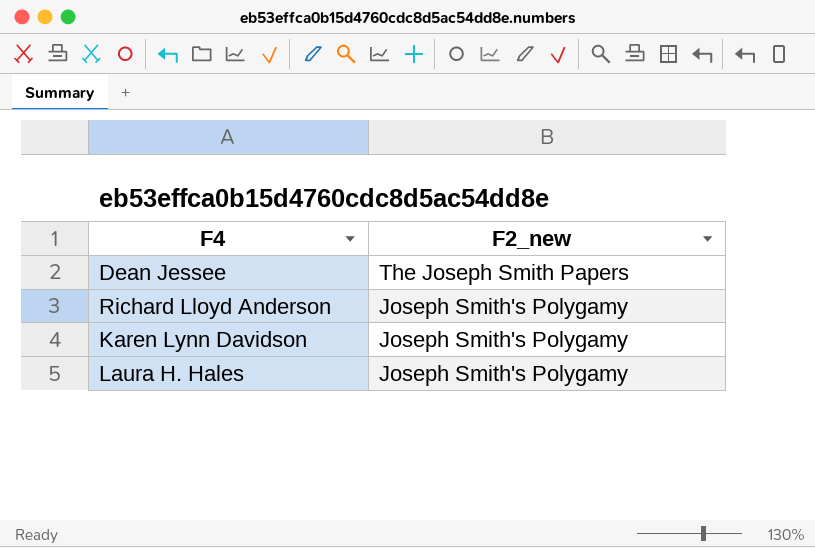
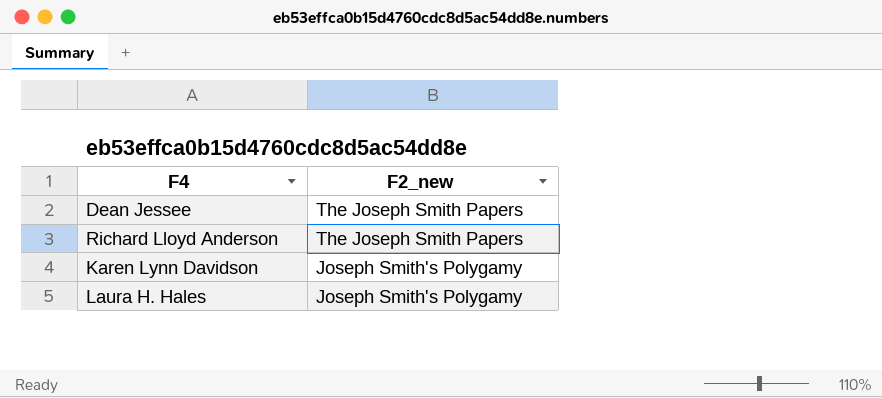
Richard Lloyd Anderson | F2_new: Joseph Smith's Polygamy -> The Joseph Smith Papers

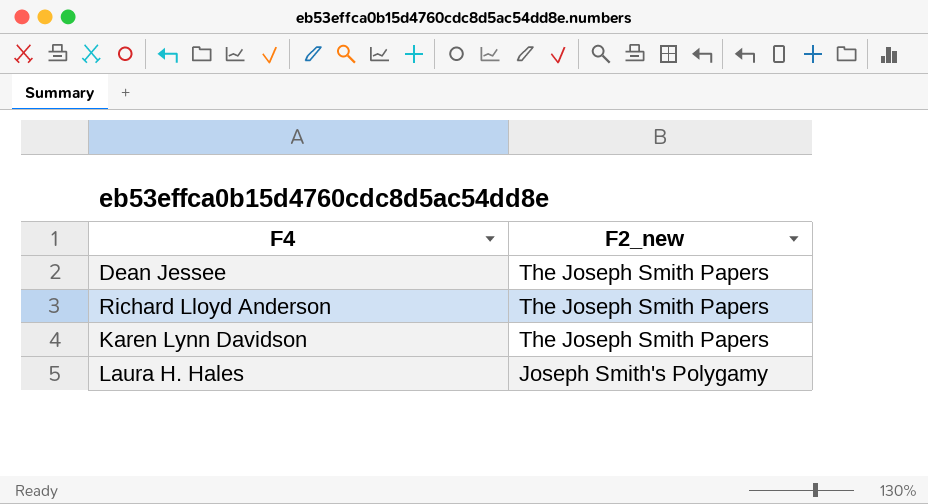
Karen Lynn Davidson | F2_new: Joseph Smith's Polygamy -> The Joseph Smith Papers

